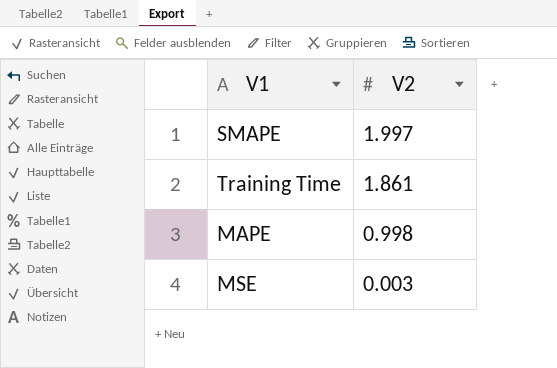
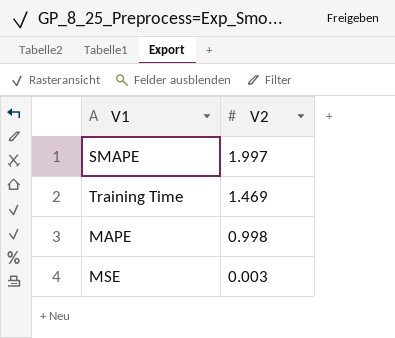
Training Time | V2: 1.861 -> 1.469

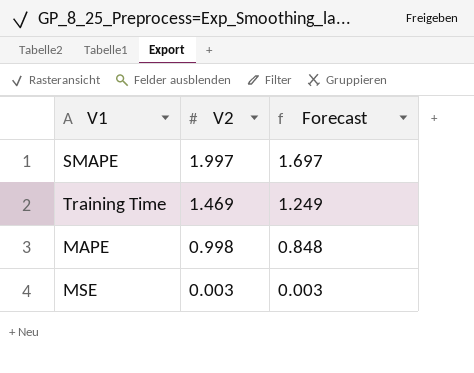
column Forecast | formula: none -> [V2] * 0.85

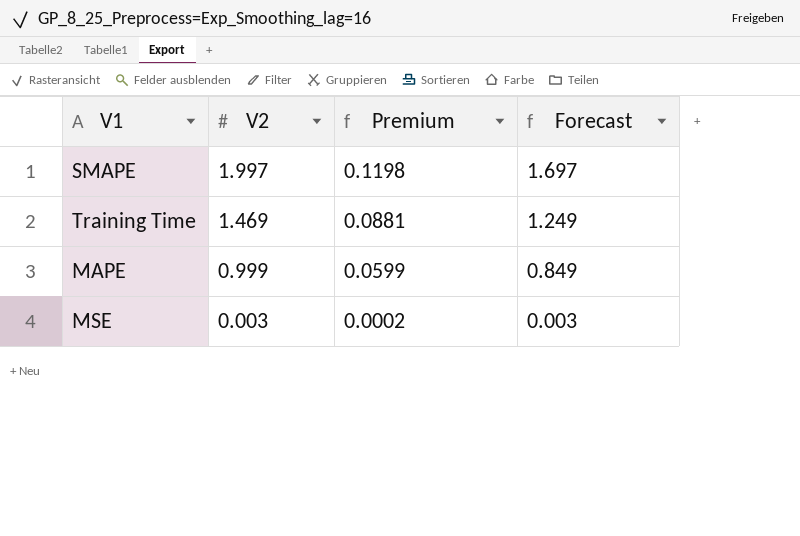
column Premium | formula: none -> [V2] * 0.06
MAPE | V2: 0.998 -> 0.999
MAPE | Forecast: 0.848 -> 0.849

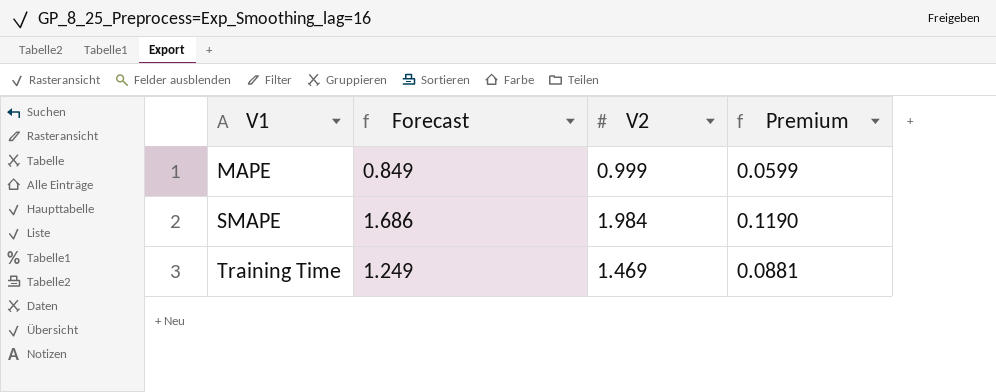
row order: V2 descending -> V1 ascending
column Forecast | position: 4 -> 2
row MSE: 0.003 | 0.0002 | 0.003 -> none
SMAPE | Forecast: 1.697 -> 1.686
SMAPE | V2: 1.997 -> 1.984
SMAPE | Premium: 0.1198 -> 0.1190

